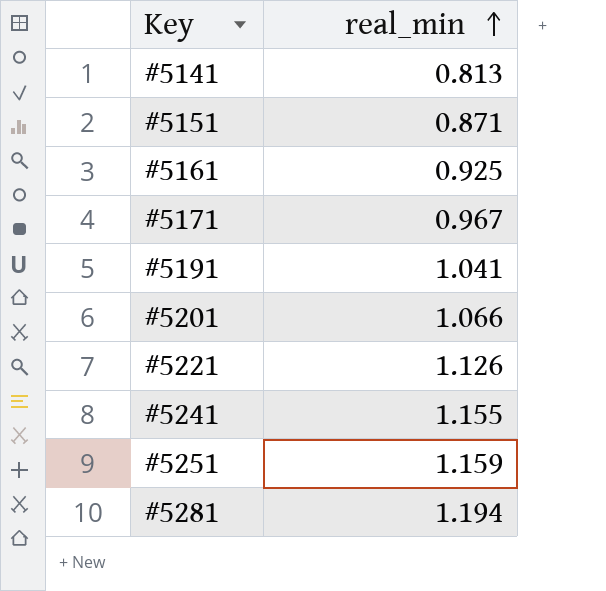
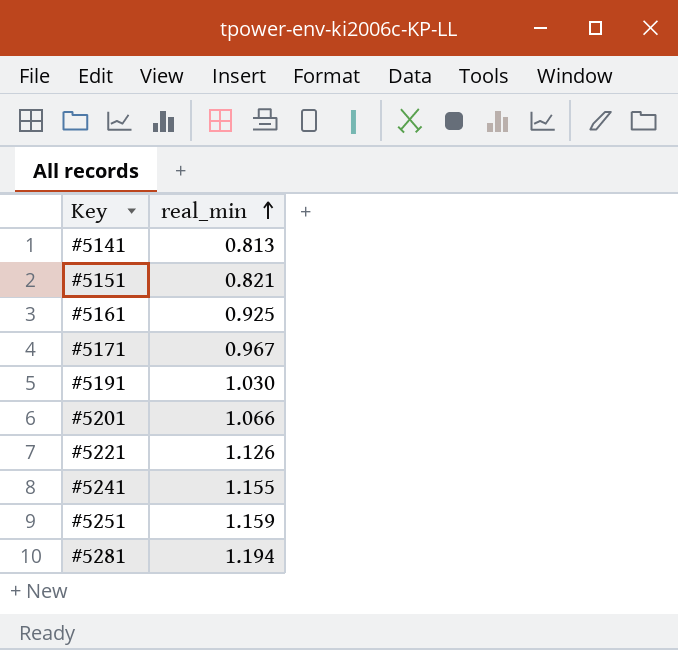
#5151 | real_min: 0.871 -> 0.821
#5191 | real_min: 1.041 -> 1.030

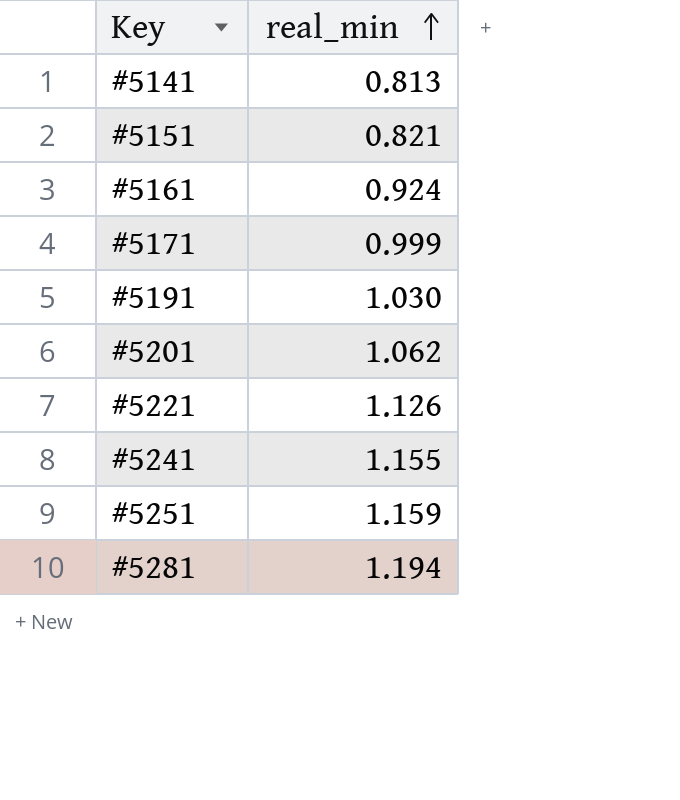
#5161 | real_min: 0.925 -> 0.924
#5171 | real_min: 0.967 -> 0.999
#5201 | real_min: 1.066 -> 1.062

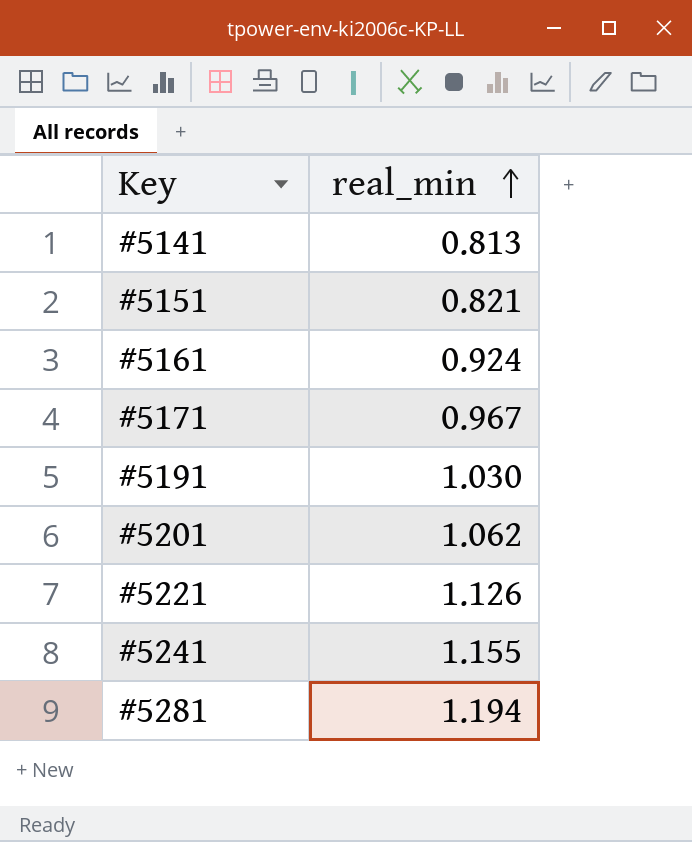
row #5251: 1.159 -> none
#5171 | real_min: 0.999 -> 0.967

